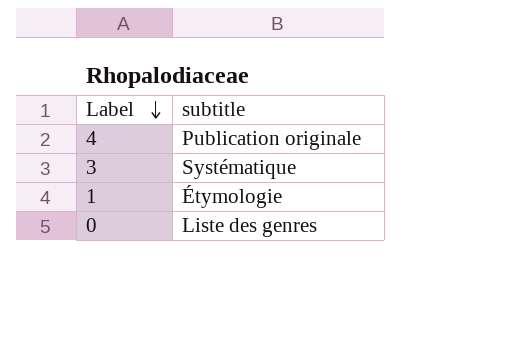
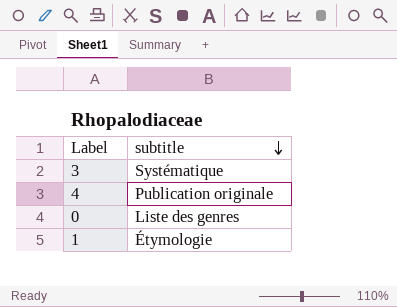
row order: Label descending -> subtitle descending

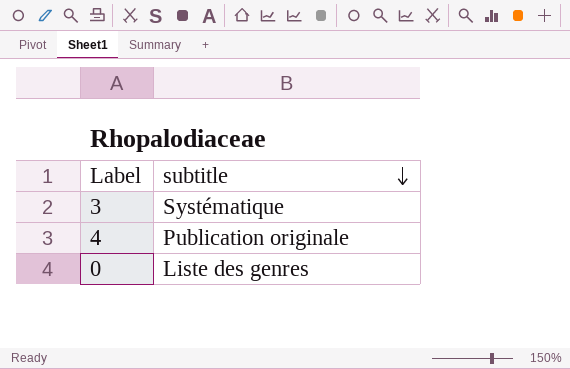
row 1: Étymologie -> none

